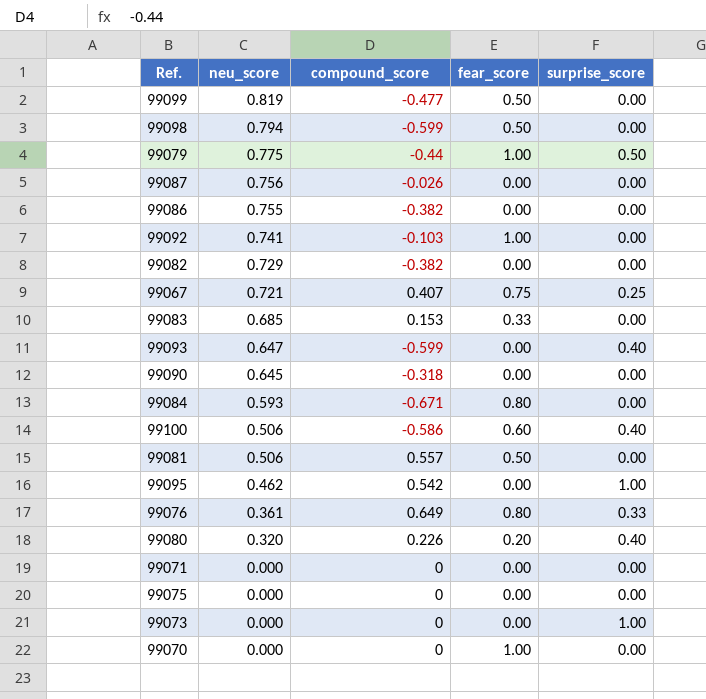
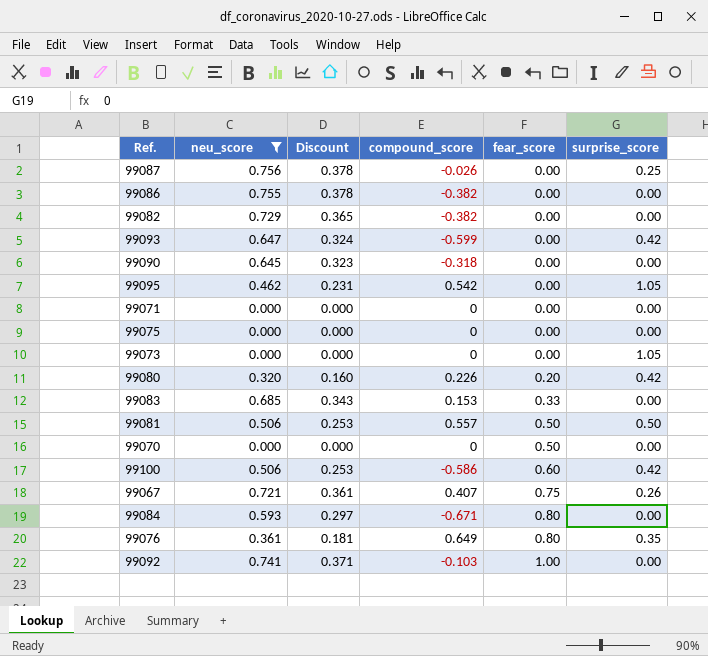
filter: none -> neu_score <= 0.756
row order: neu_score descending -> fear_score ascending
column Discount | formula: none -> [neu_score] * 0.5
99087 | surprise_score: 0.00 -> 0.25
99093 | surprise_score: 0.40 -> 0.42
99095 | surprise_score: 1.00 -> 1.05
99073 | surprise_score: 1.00 -> 1.05
99080 | surprise_score: 0.40 -> 0.42
99081 | surprise_score: 0.00 -> 0.50
99070 | fear_score: 1.00 -> 0.50
99100 | surprise_score: 0.40 -> 0.42
99067 | surprise_score: 0.25 -> 0.26
99076 | surprise_score: 0.33 -> 0.35

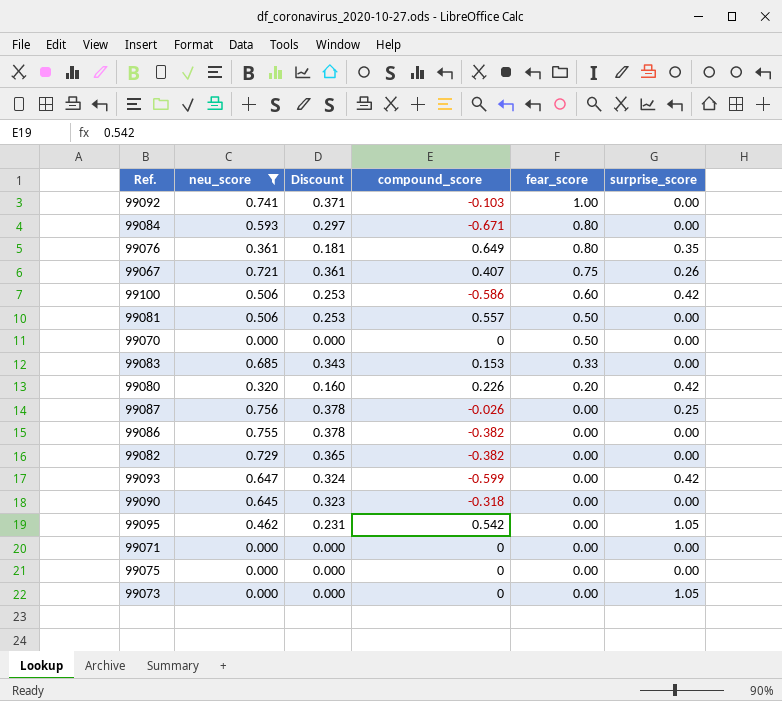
row order: fear_score ascending -> fear_score descending
99081 | surprise_score: 0.50 -> 0.00

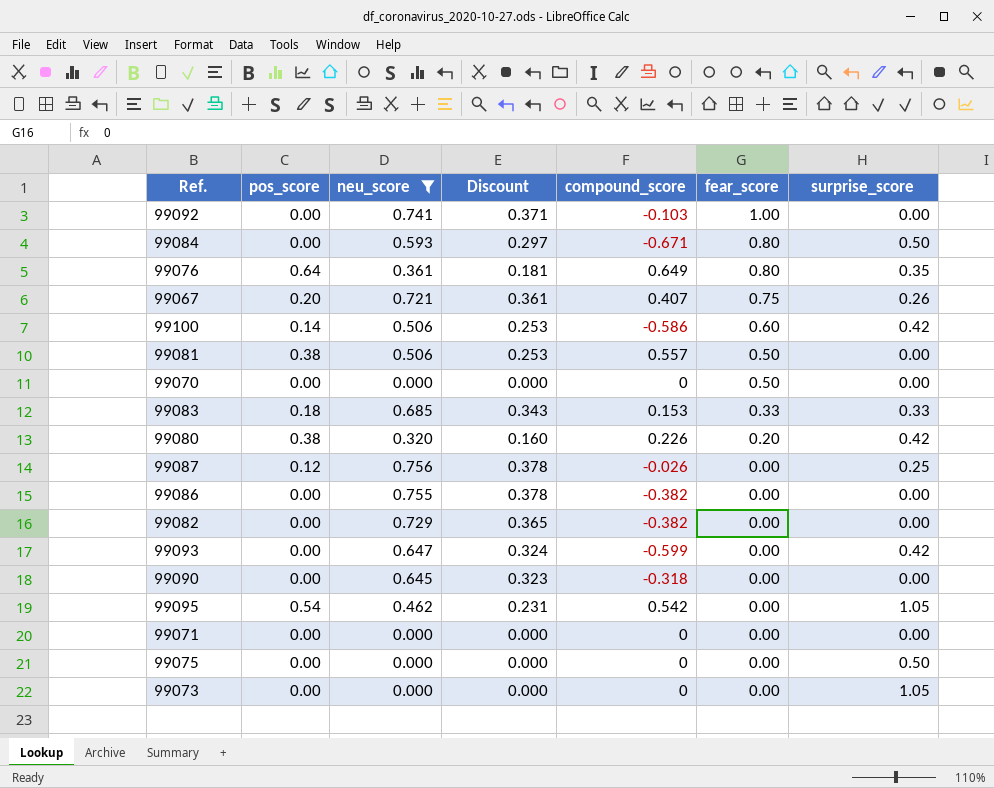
column pos_score | position: none -> 2
99084 | surprise_score: 0.00 -> 0.50
99083 | surprise_score: 0.00 -> 0.33
99075 | surprise_score: 0.00 -> 0.50

